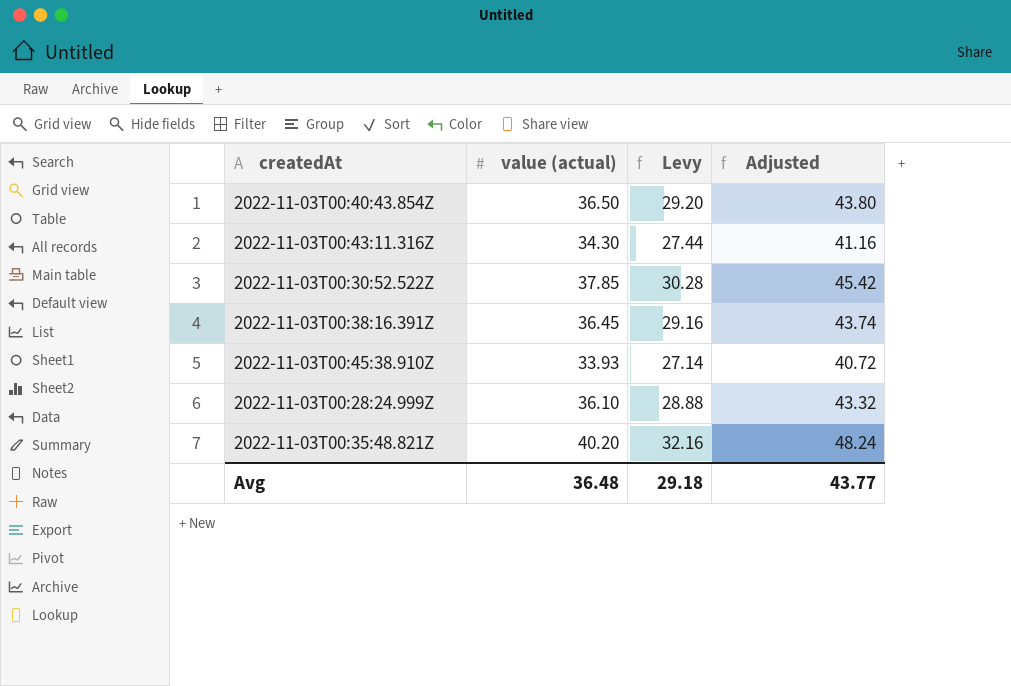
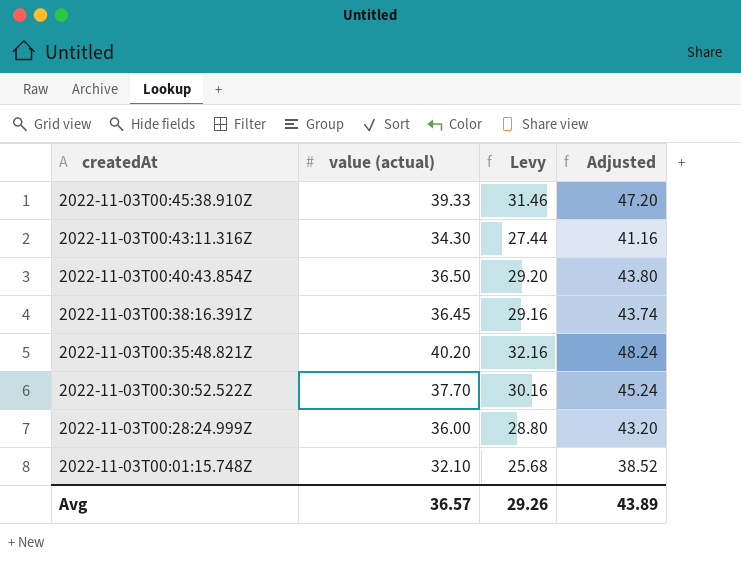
row order: none -> createdAt descending
2022-11-03T00:45:38.910Z | value (actual): 33.93 -> 39.33
2022-11-03T00:45:38.910Z | Levy: 27.14 -> 31.46
2022-11-03T00:45:38.910Z | Adjusted: 40.72 -> 47.20
2022-11-03T00:30:52.522Z | value (actual): 37.85 -> 37.70
2022-11-03T00:30:52.522Z | Levy: 30.28 -> 30.16
2022-11-03T00:30:52.522Z | Adjusted: 45.42 -> 45.24
2022-11-03T00:28:24.999Z | value (actual): 36.10 -> 36.00
2022-11-03T00:28:24.999Z | Levy: 28.88 -> 28.80
2022-11-03T00:28:24.999Z | Adjusted: 43.32 -> 43.20
row 2022-11-03T00:01:15.748Z: none -> 32.10 | 25.68 | 38.52
Avg | value (actual): 36.48 -> 36.57
Avg | Levy: 29.18 -> 29.26
Avg | Adjusted: 43.77 -> 43.89

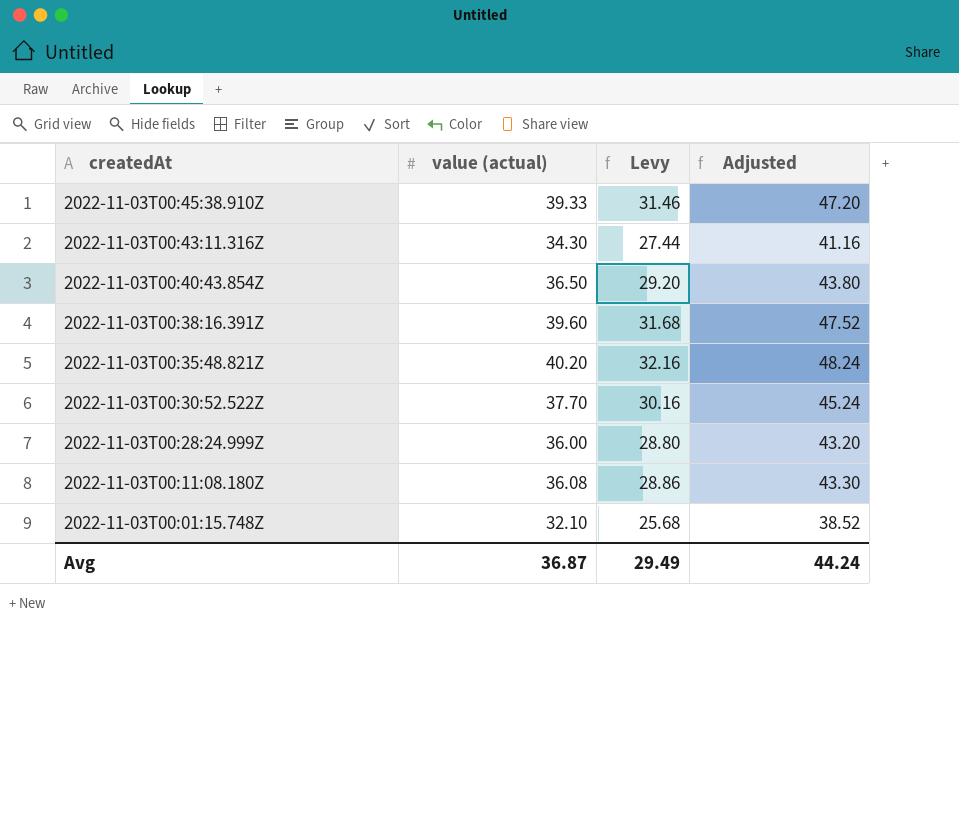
2022-11-03T00:38:16.391Z | value (actual): 36.45 -> 39.60
2022-11-03T00:38:16.391Z | Levy: 29.16 -> 31.68
2022-11-03T00:38:16.391Z | Adjusted: 43.74 -> 47.52
row 2022-11-03T00:11:08.180Z: none -> 36.08 | 28.86 | 43.30
Avg | value (actual): 36.57 -> 36.87
Avg | Levy: 29.26 -> 29.49
Avg | Adjusted: 43.89 -> 44.24

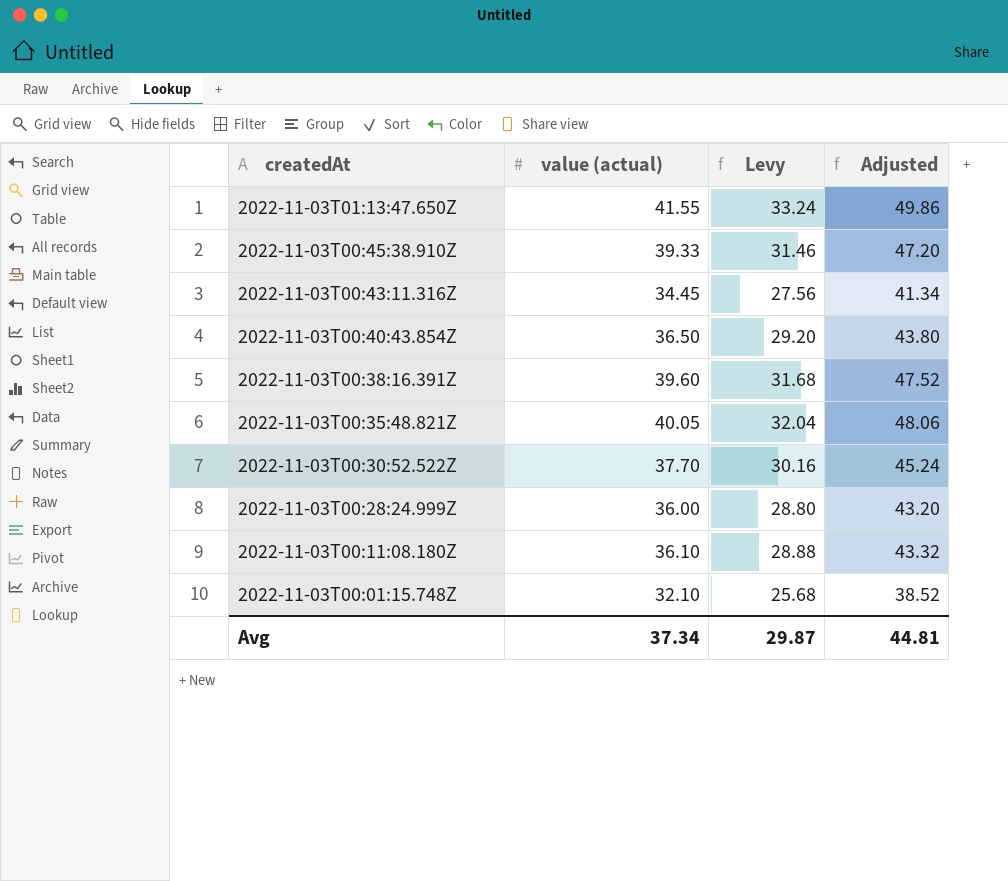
row 2022-11-03T01:13:47.650Z: none -> 41.55 | 33.24 | 49.86
2022-11-03T00:43:11.316Z | value (actual): 34.30 -> 34.45
2022-11-03T00:43:11.316Z | Levy: 27.44 -> 27.56
2022-11-03T00:43:11.316Z | Adjusted: 41.16 -> 41.34
2022-11-03T00:35:48.821Z | value (actual): 40.20 -> 40.05
2022-11-03T00:35:48.821Z | Levy: 32.16 -> 32.04
2022-11-03T00:35:48.821Z | Adjusted: 48.24 -> 48.06
2022-11-03T00:11:08.180Z | value (actual): 36.08 -> 36.10
2022-11-03T00:11:08.180Z | Levy: 28.86 -> 28.88
2022-11-03T00:11:08.180Z | Adjusted: 43.30 -> 43.32
Avg | value (actual): 36.87 -> 37.34
Avg | Levy: 29.49 -> 29.87
Avg | Adjusted: 44.24 -> 44.81

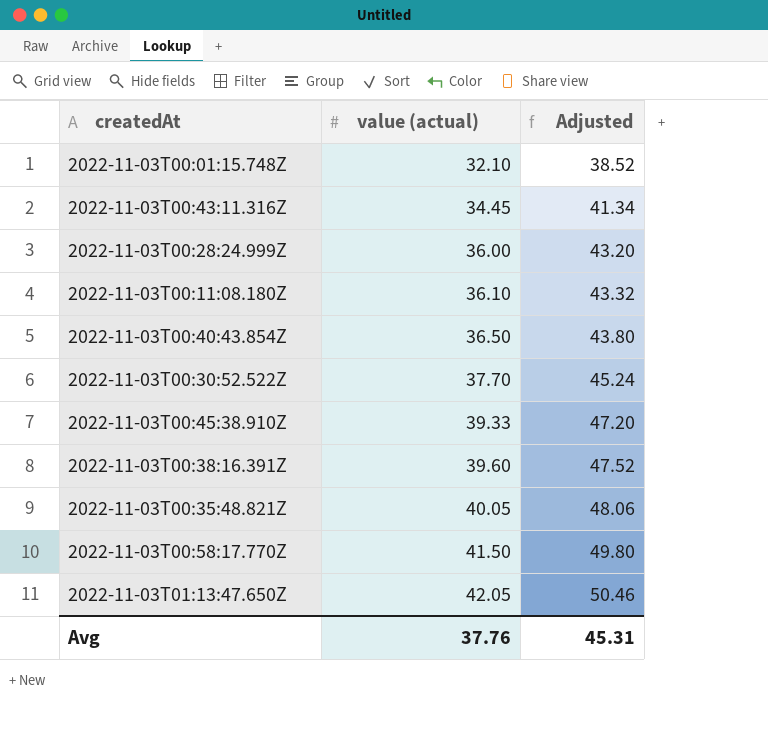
row order: createdAt descending -> value (actual) ascending
column Levy | formula: [value (actual)] * 0.8 -> none
row 2022-11-03T00:58:17.770Z: none -> 41.50 | 49.80
2022-11-03T01:13:47.650Z | value (actual): 41.55 -> 42.05
2022-11-03T01:13:47.650Z | Adjusted: 49.86 -> 50.46
Avg | value (actual): 37.34 -> 37.76
Avg | Adjusted: 44.81 -> 45.31

